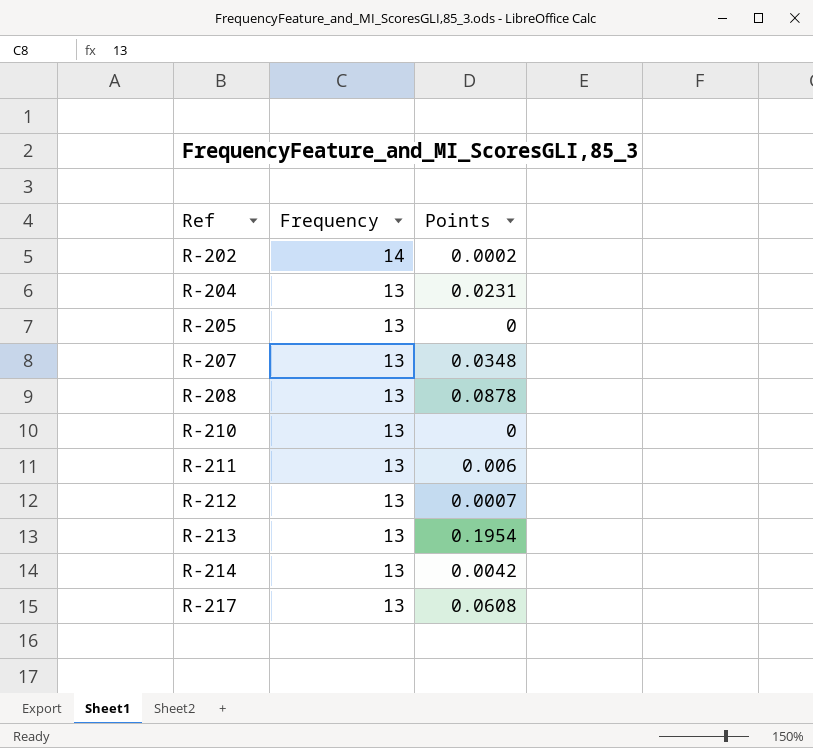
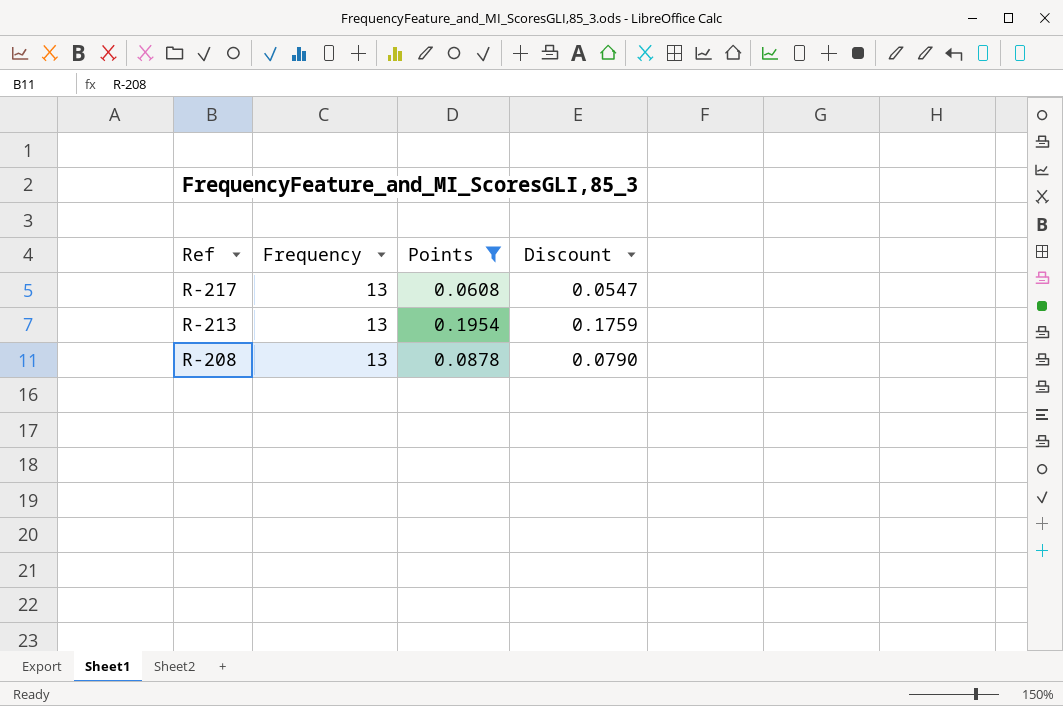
filter: none -> Points >= 0.0608
row order: Ref ascending -> Ref descending
column Discount | formula: none -> [Points] * 0.9

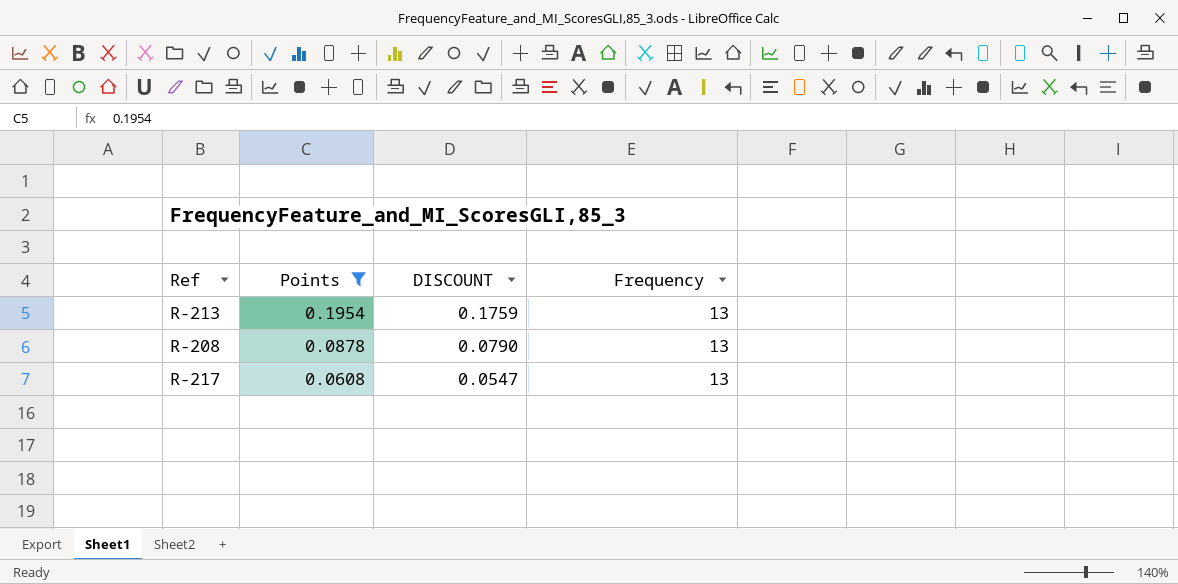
row order: Ref descending -> Points descending
column name: Discount -> DISCOUNT
column Frequency | position: 2 -> 4

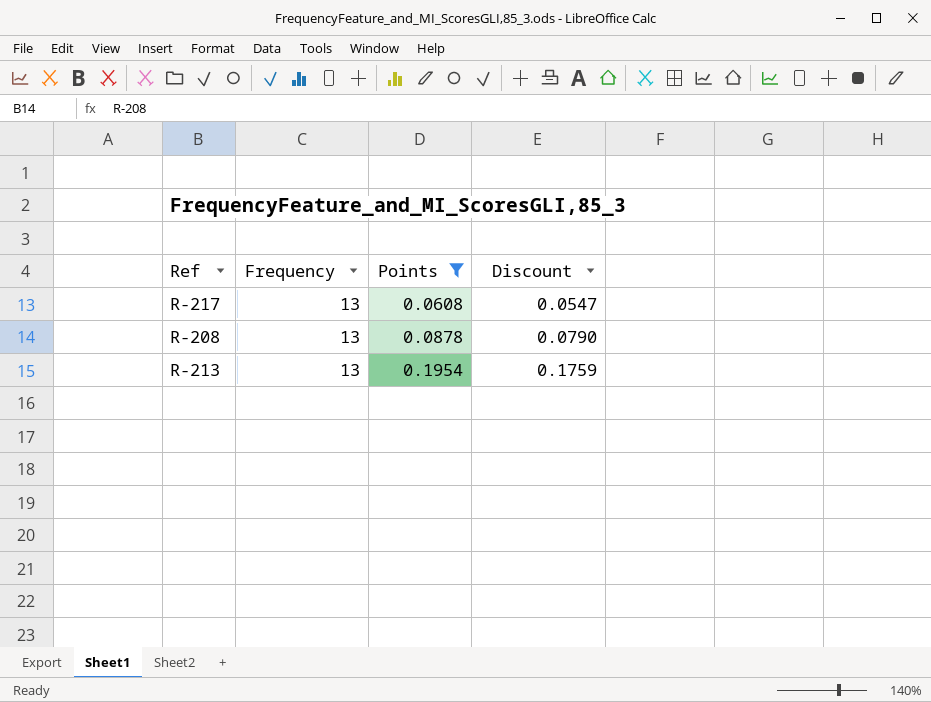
row order: Points descending -> Points ascending
column Frequency | position: 4 -> 2
column name: DISCOUNT -> Discount

